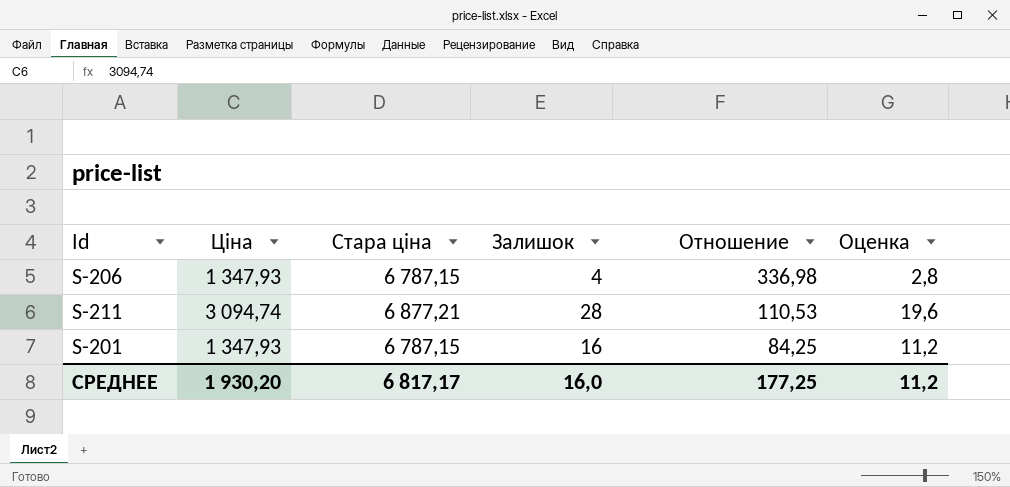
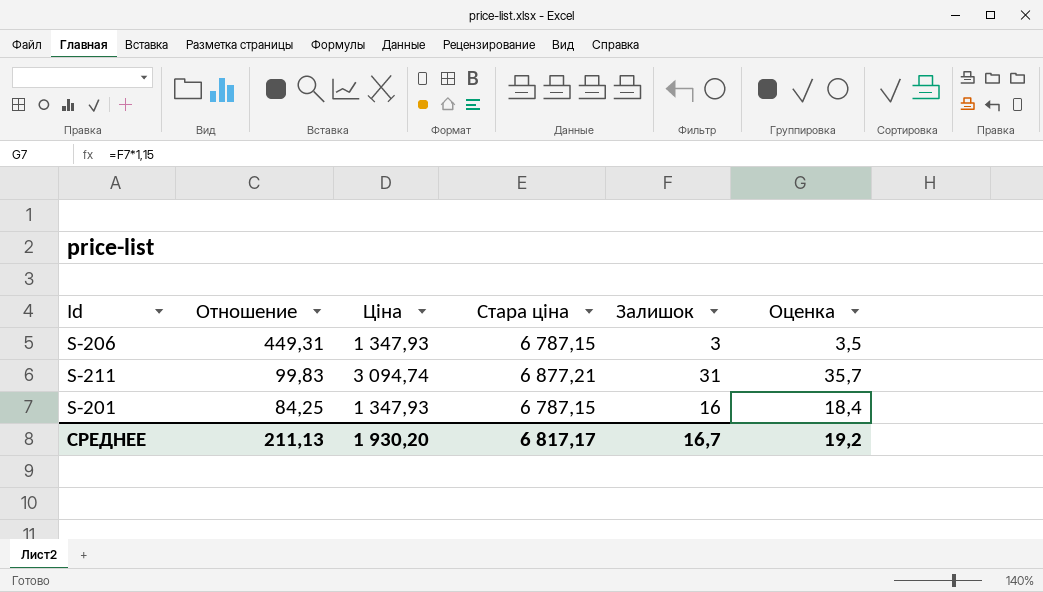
column Отношение | position: 5 -> 2
column Оценка | formula: [Залишок] * 0,7 -> [Залишок] * 1,15
S-206 | Отношение: 336,98 -> 449,31
S-206 | Залишок: 4 -> 3
S-211 | Отношение: 110,53 -> 99,83
S-211 | Залишок: 28 -> 31
СРЕДНЕЕ | Отношение: 177,25 -> 211,13
СРЕДНЕЕ | Залишок: 16,0 -> 16,7
СРЕДНЕЕ | Оценка: 11,2 -> 19,2

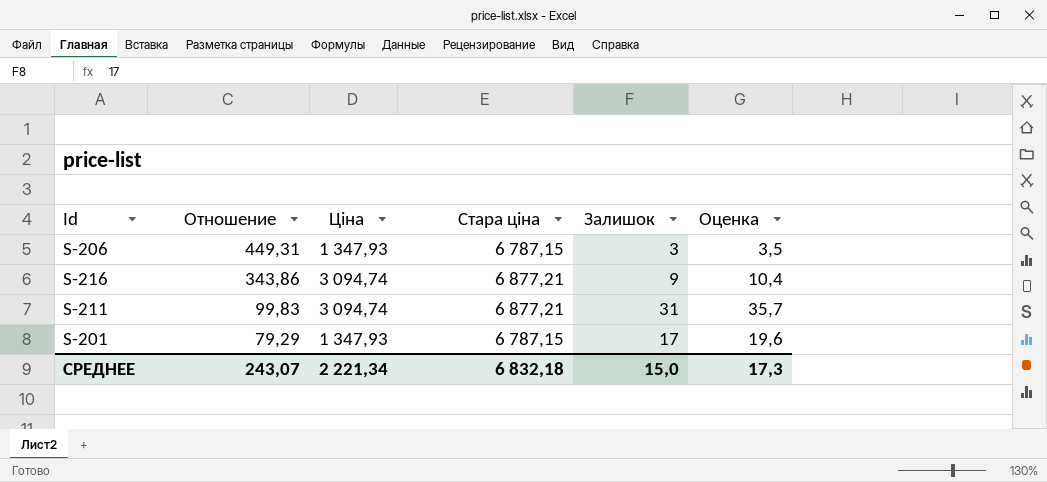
row S-216: none -> 343,86 | 3 094,74 | 6 877,21 | 9 | 10,4
S-201 | Отношение: 84,25 -> 79,29
S-201 | Залишок: 16 -> 17
S-201 | Оценка: 18,4 -> 19,6
СРЕДНЕЕ | Отношение: 211,13 -> 243,07
СРЕДНЕЕ | Ціна: 1 930,20 -> 2 221,34
СРЕДНЕЕ | Стара ціна: 6 817,17 -> 6 832,18
СРЕДНЕЕ | Залишок: 16,7 -> 15,0
СРЕДНЕЕ | Оценка: 19,2 -> 17,3

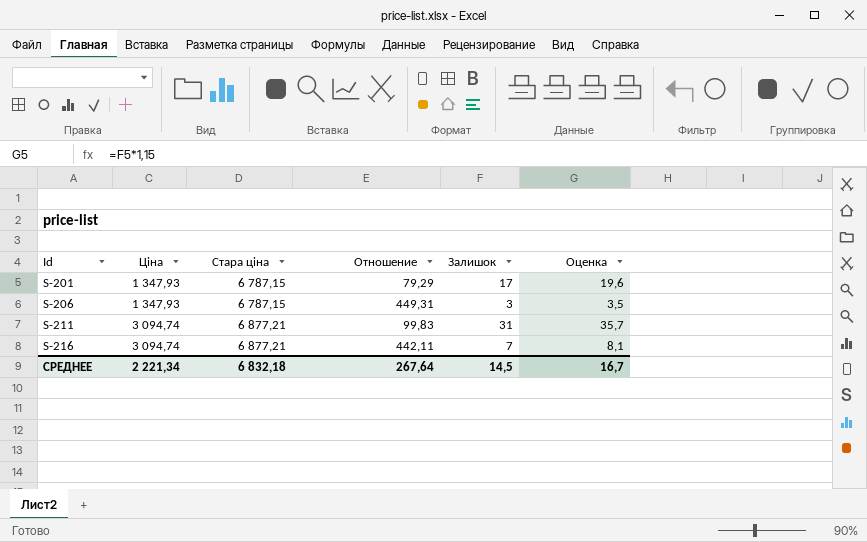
row order: Отношение descending -> Id ascending
column Отношение | position: 2 -> 4
S-216 | Отношение: 343,86 -> 442,11
S-216 | Залишок: 9 -> 7
S-216 | Оценка: 10,4 -> 8,1
СРЕДНЕЕ | Отношение: 243,07 -> 267,64
СРЕДНЕЕ | Залишок: 15,0 -> 14,5
СРЕДНЕЕ | Оценка: 17,3 -> 16,7

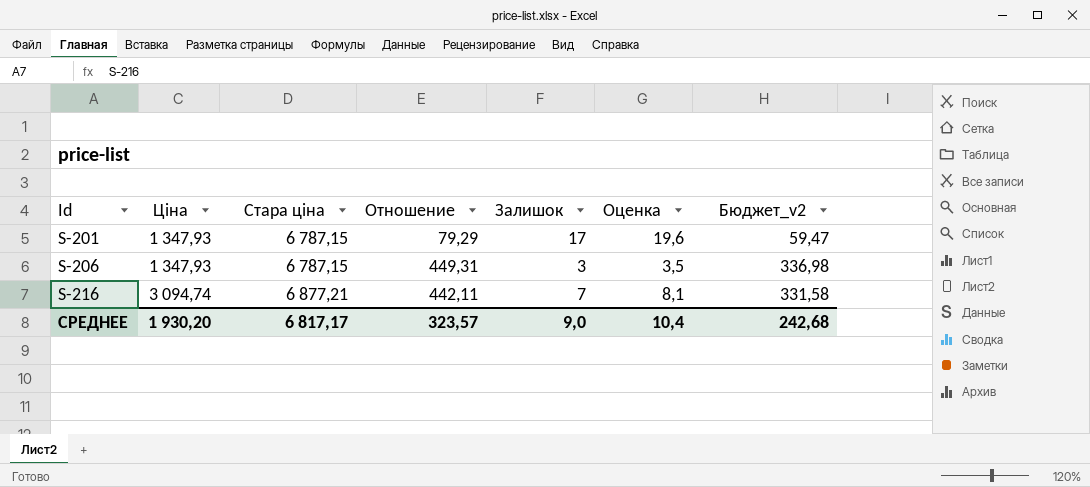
column Бюджет_v2 | formula: none -> [Отношение] * 0,75
row S-211: 3 094,74 | 6 877,21 | 99,83 | 31 | 35,7 -> none
СРЕДНЕЕ | Ціна: 2 221,34 -> 1 930,20
СРЕДНЕЕ | Стара ціна: 6 832,18 -> 6 817,17
СРЕДНЕЕ | Отношение: 267,64 -> 323,57
СРЕДНЕЕ | Залишок: 14,5 -> 9,0
СРЕДНЕЕ | Оценка: 16,7 -> 10,4

